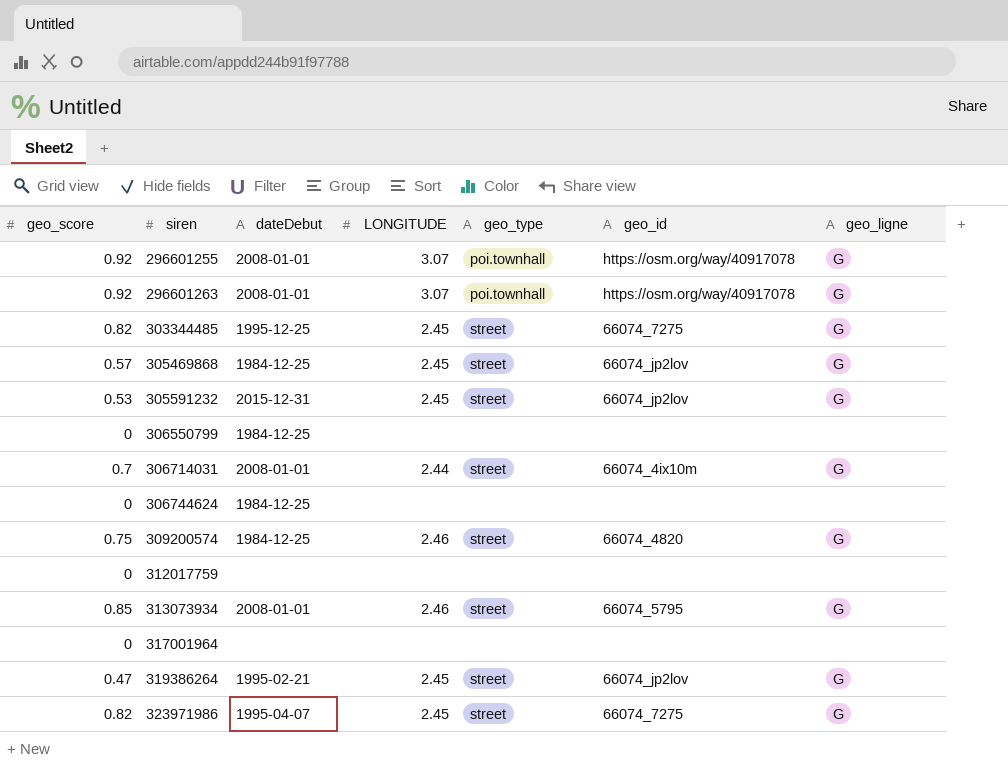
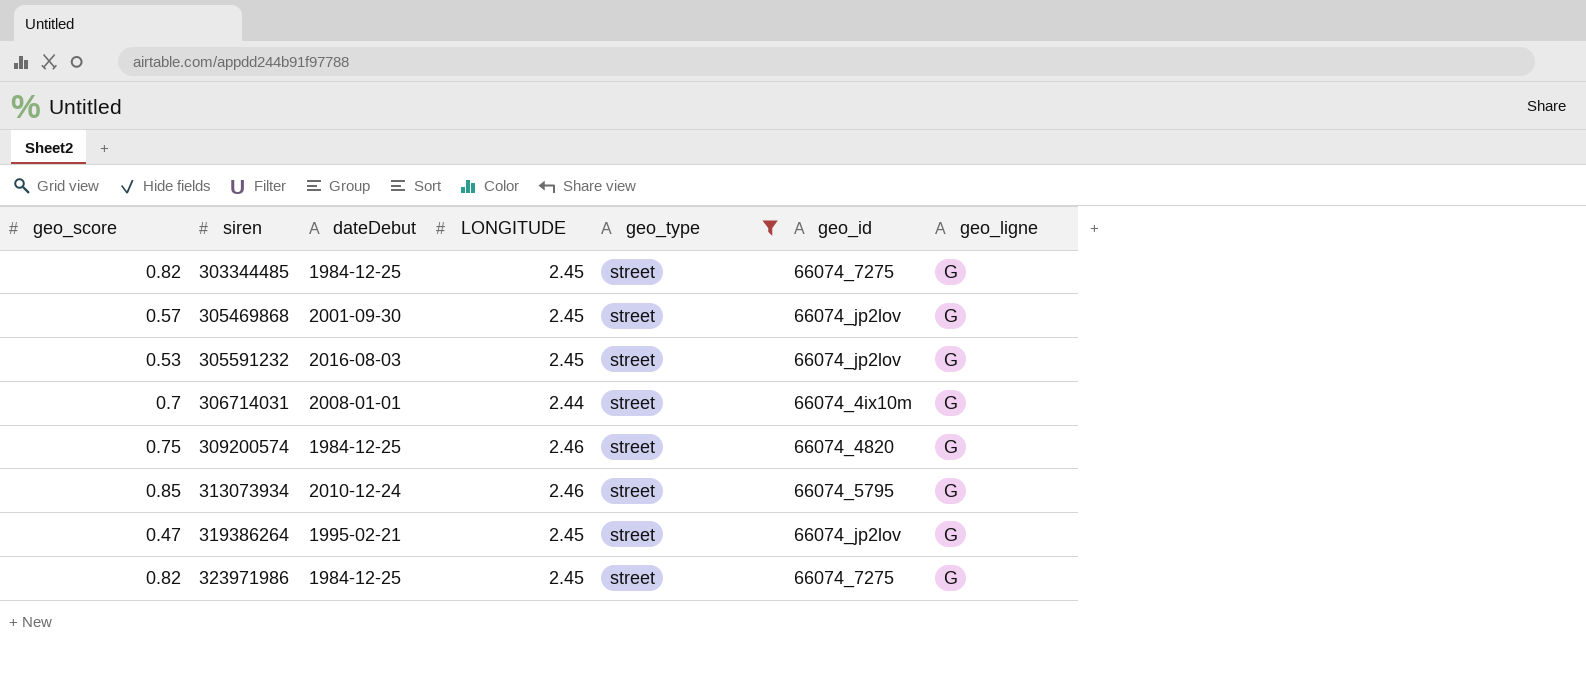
filter: none -> geo_type = street
303344485 | dateDebut: 1995-12-25 -> 1984-12-25
305469868 | dateDebut: 1984-12-25 -> 2001-09-30
305591232 | dateDebut: 2015-12-31 -> 2016-08-03
313073934 | dateDebut: 2008-01-01 -> 2010-12-24
323971986 | dateDebut: 1995-04-07 -> 1984-12-25

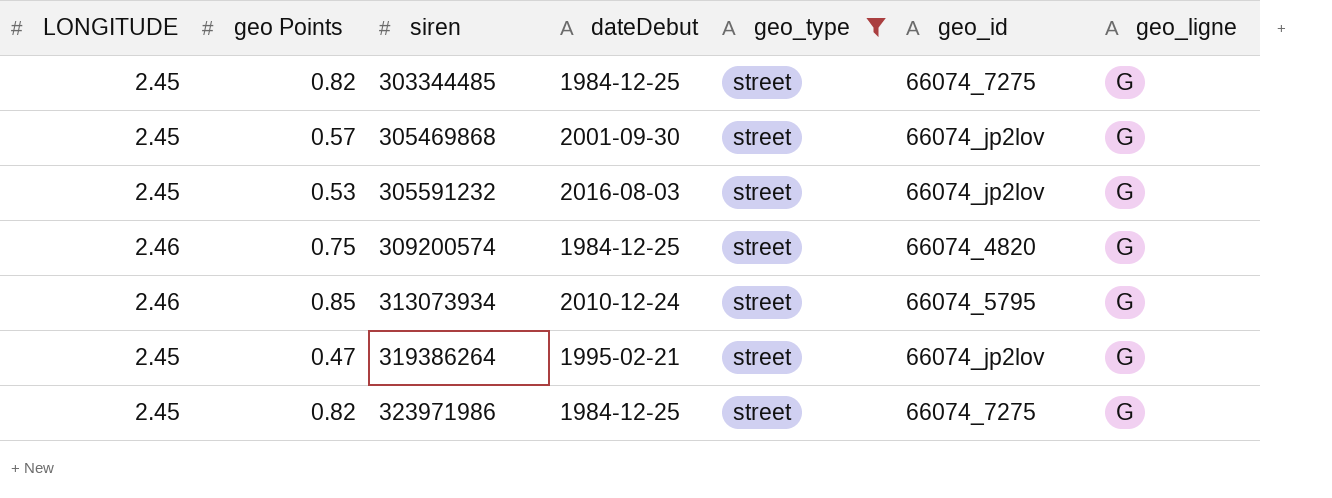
column LONGITUDE | position: 4 -> 1
column name: geo_score -> geo Points
row 306714031: 0.7 | 2008-01-01 | 2.44 | street | 66074_4ix10m | G -> none

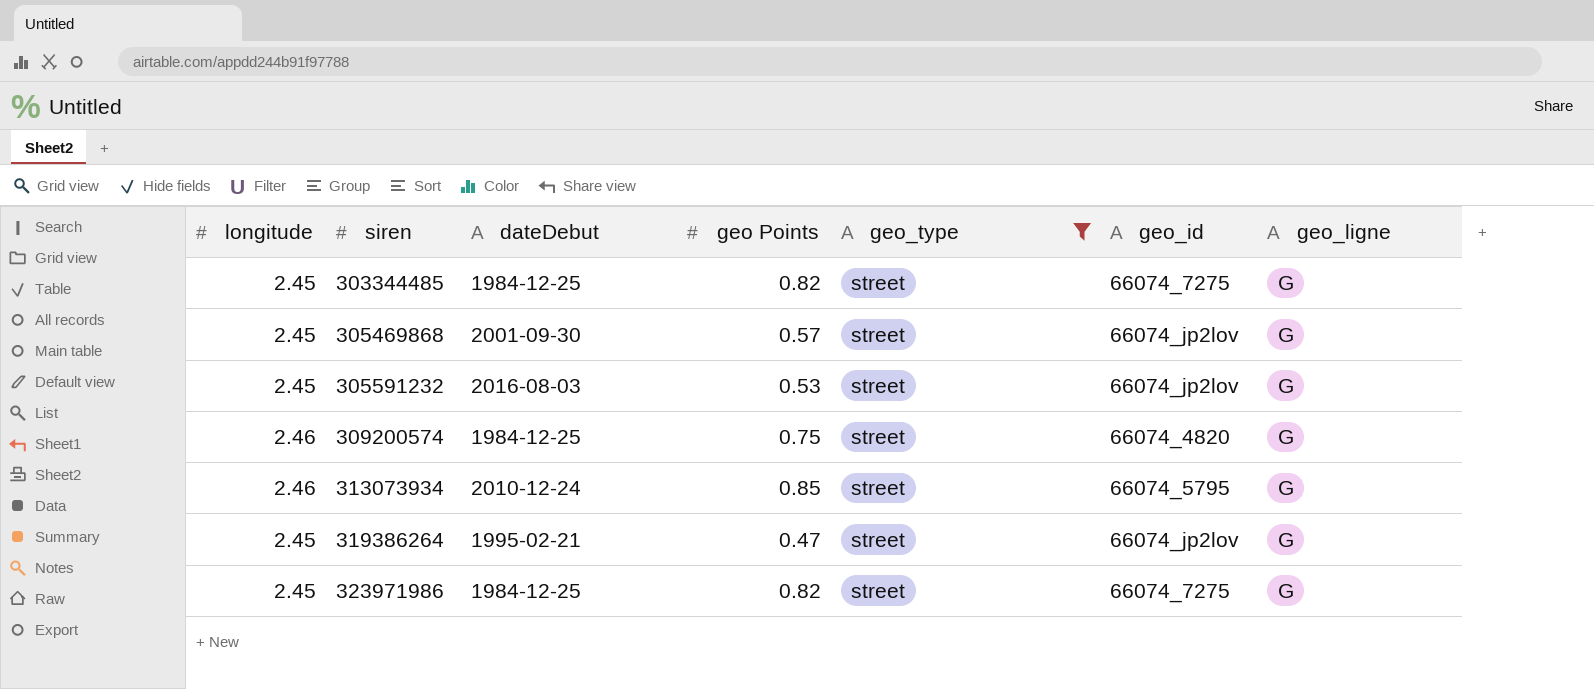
column name: LONGITUDE -> longitude
column geo Points | position: 2 -> 4

